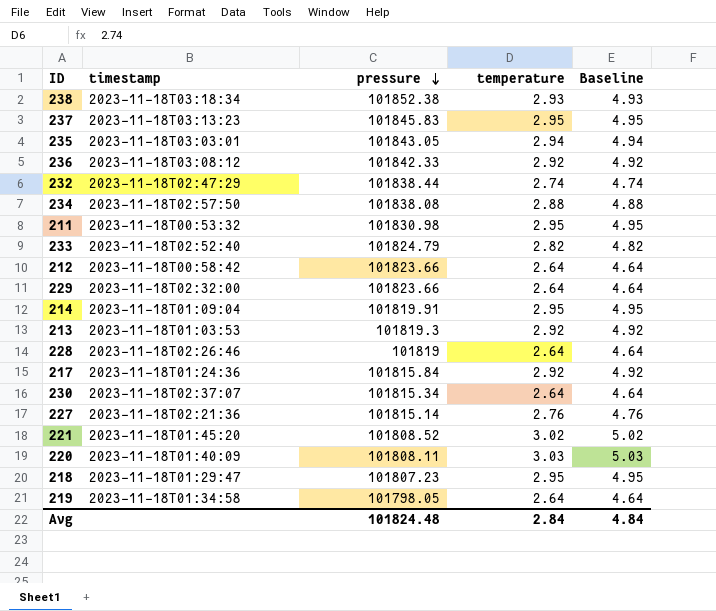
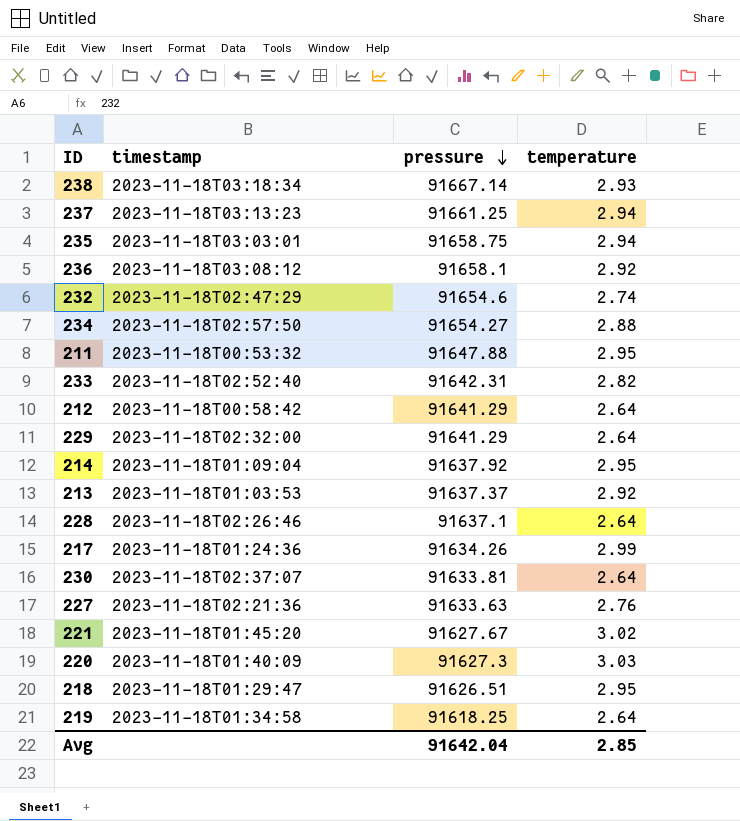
column Baseline | formula: [temperature] + 2 -> none
238 | pressure: 101852.38 -> 91667.14
237 | pressure: 101845.83 -> 91661.25
237 | temperature: 2.95 -> 2.94
235 | pressure: 101843.05 -> 91658.75
236 | pressure: 101842.33 -> 91658.1
232 | pressure: 101838.44 -> 91654.6
234 | pressure: 101838.08 -> 91654.27
211 | pressure: 101830.98 -> 91647.88
233 | pressure: 101824.79 -> 91642.31
212 | pressure: 101823.66 -> 91641.29
229 | pressure: 101823.66 -> 91641.29
214 | pressure: 101819.91 -> 91637.92
213 | pressure: 101819.3 -> 91637.37
228 | pressure: 101819 -> 91637.1
217 | pressure: 101815.84 -> 91634.26
217 | temperature: 2.92 -> 2.99
230 | pressure: 101815.34 -> 91633.81
227 | pressure: 101815.14 -> 91633.63
221 | pressure: 101808.52 -> 91627.67
220 | pressure: 101808.11 -> 91627.3
218 | pressure: 101807.23 -> 91626.51
219 | pressure: 101798.05 -> 91618.25
Avg | pressure: 101824.48 -> 91642.04
Avg | temperature: 2.84 -> 2.85

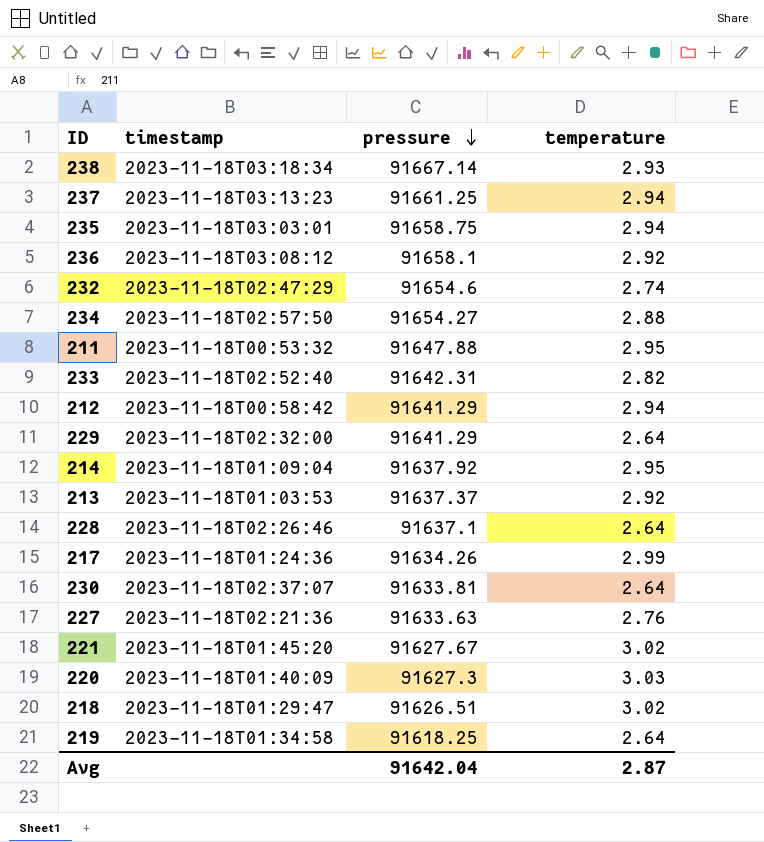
212 | temperature: 2.64 -> 2.94
218 | temperature: 2.95 -> 3.02
Avg | temperature: 2.85 -> 2.87

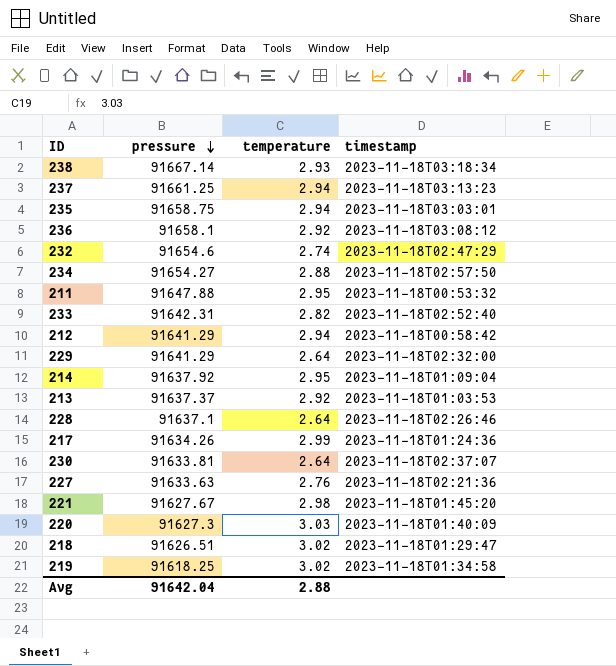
column timestamp | position: 2 -> 4
221 | temperature: 3.02 -> 2.98
219 | temperature: 2.64 -> 3.02
Avg | temperature: 2.87 -> 2.88

